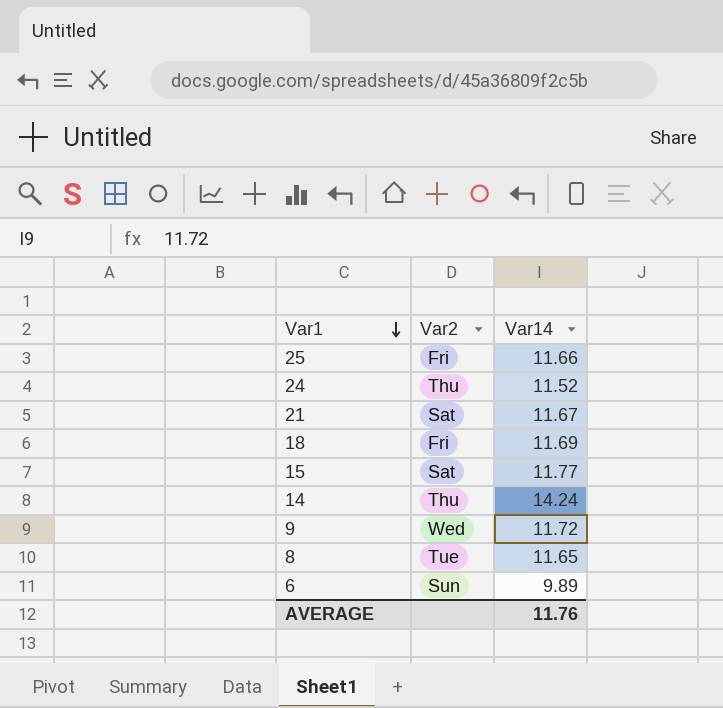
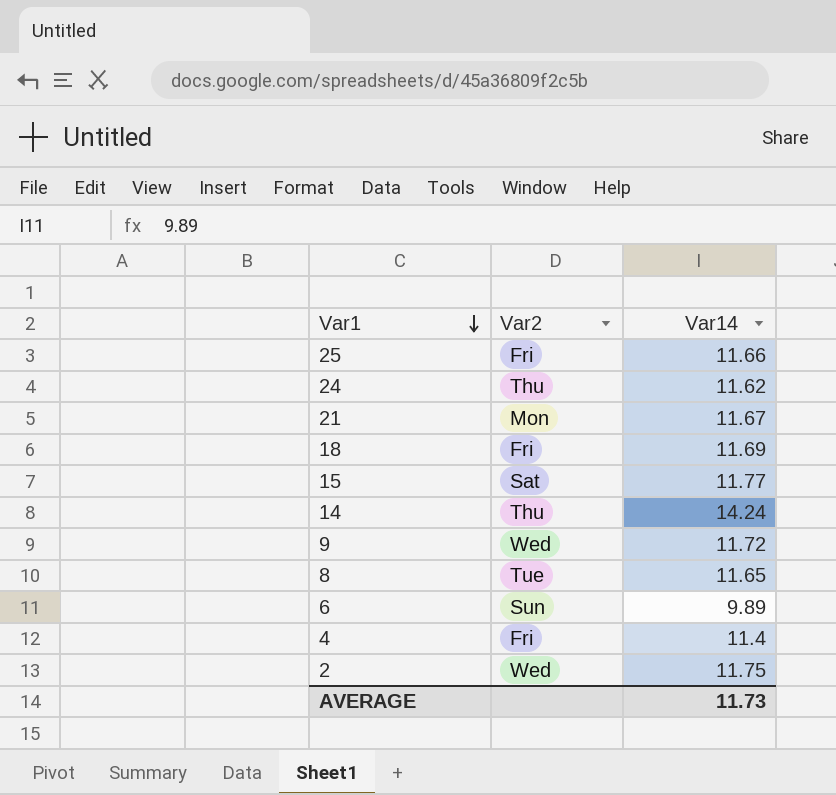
24 | Var14: 11.52 -> 11.62
21 | Var2: Sat -> Mon
row 4: none -> Fri | 11.4
row 2: none -> Wed | 11.75
AVERAGE | Var14: 11.76 -> 11.73

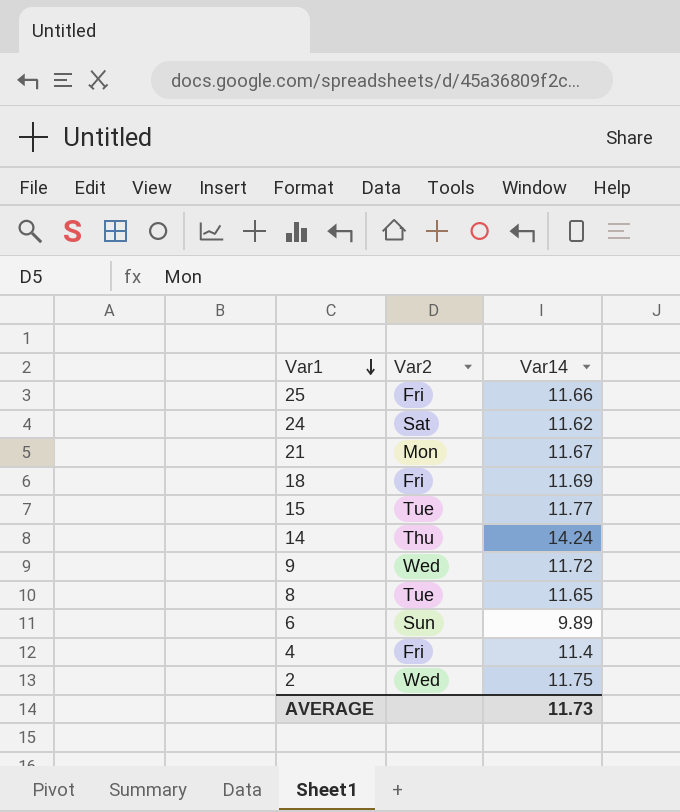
24 | Var2: Thu -> Sat
15 | Var2: Sat -> Tue

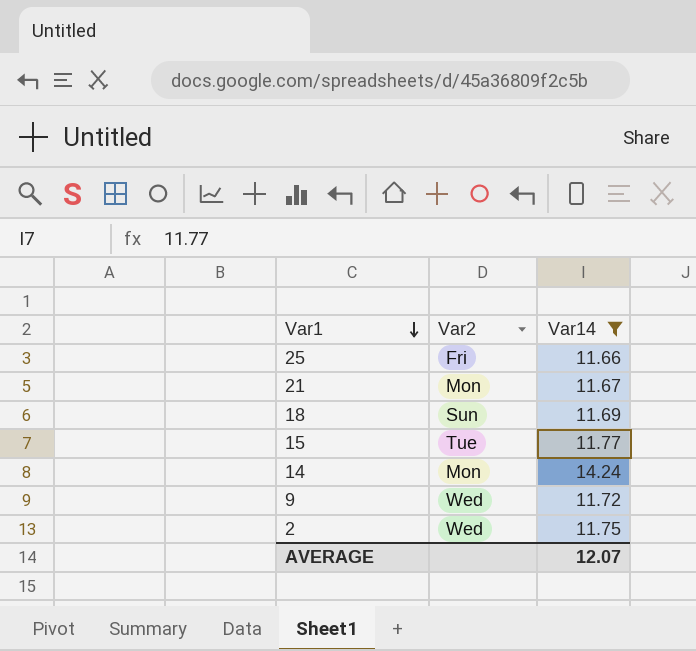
filter: none -> Var14 >= 11.66
18 | Var2: Fri -> Sun
14 | Var2: Thu -> Mon
AVERAGE | Var14: 11.73 -> 12.07

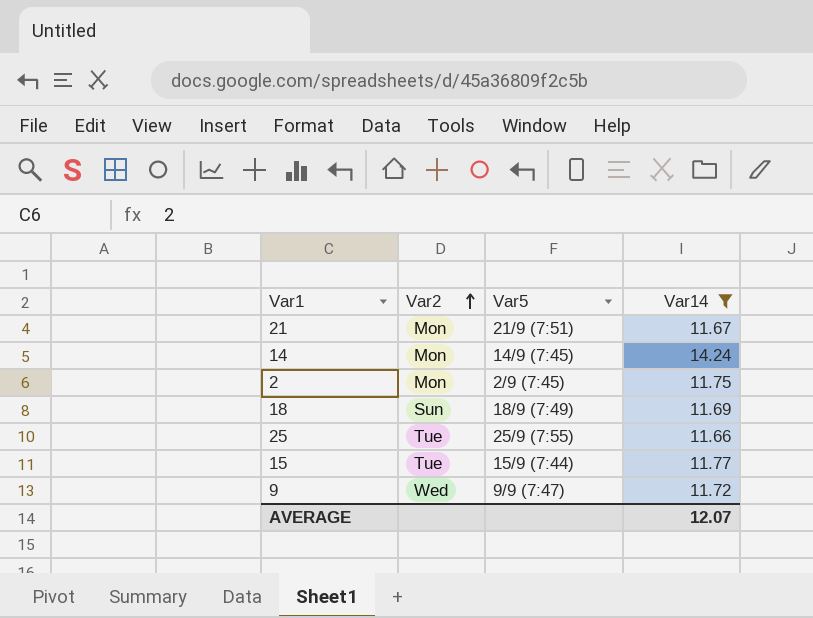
row order: Var1 descending -> Var2 ascending
column Var5 | position: none -> 3
2 | Var2: Wed -> Mon
25 | Var2: Fri -> Tue

